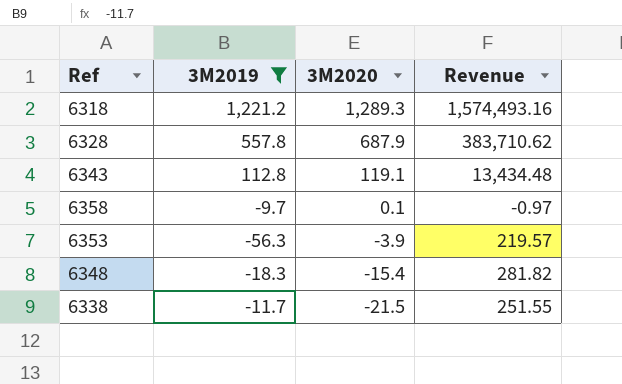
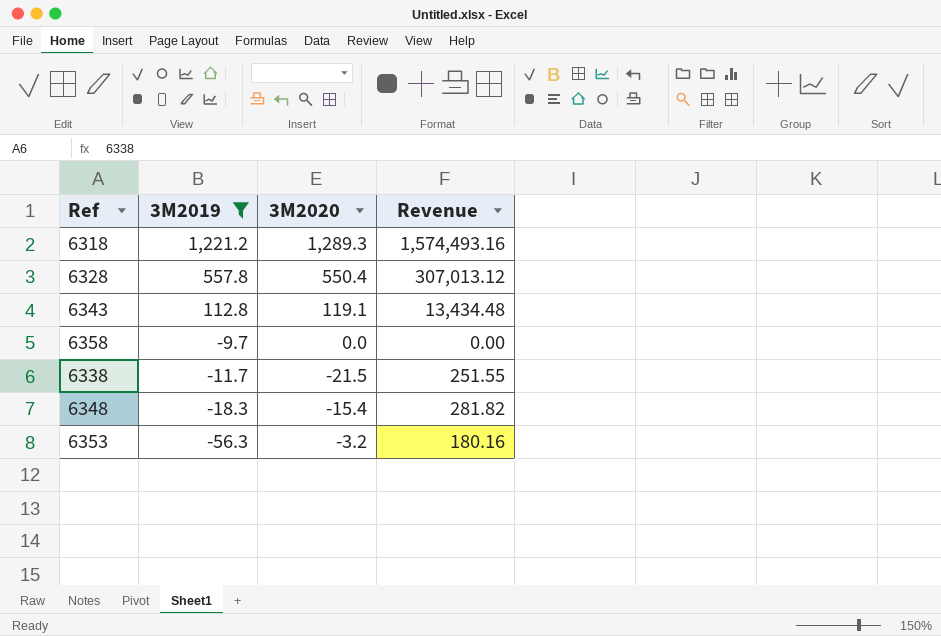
row order: 3M2020 descending -> 3M2019 descending
6328 | 3M2020: 687.9 -> 550.4
6328 | Revenue: 383,710.62 -> 307,013.12
6358 | 3M2020: 0.1 -> 0.0
6358 | Revenue: -0.97 -> 0.00
6353 | 3M2020: -3.9 -> -3.2
6353 | Revenue: 219.57 -> 180.16

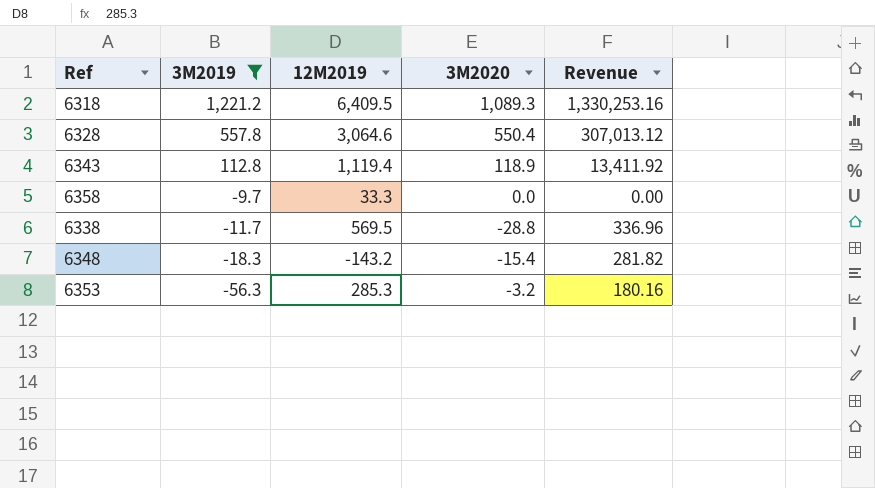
column 12M2019 | position: none -> 3
6318 | 3M2020: 1,289.3 -> 1,089.3
6318 | Revenue: 1,574,493.16 -> 1,330,253.16
6343 | 3M2020: 119.1 -> 118.9
6343 | Revenue: 13,434.48 -> 13,411.92
6338 | 3M2020: -21.5 -> -28.8
6338 | Revenue: 251.55 -> 336.96

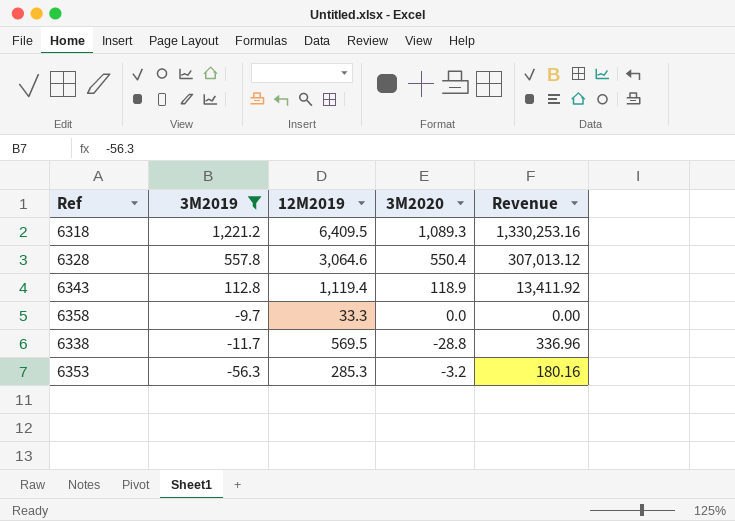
row 6348: -18.3 | -143.2 | -15.4 | 281.82 -> none

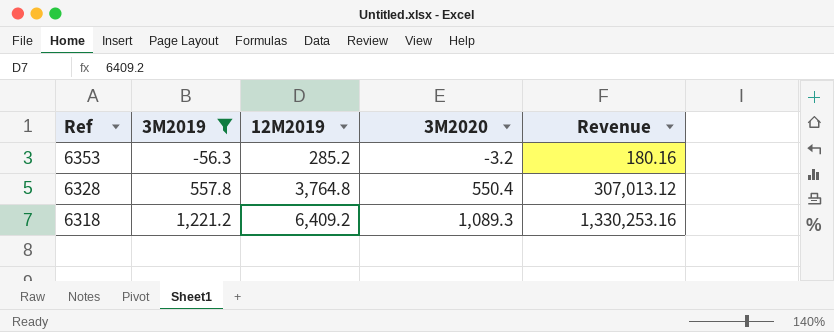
row order: 3M2019 descending -> Ref descending
row 6343: 112.8 | 1,119.4 | 118.9 | 13,411.92 -> none
row 6358: -9.7 | 33.3 | 0.0 | 0.00 -> none
row 6338: -11.7 | 569.5 | -28.8 | 336.96 -> none
6353 | 12M2019: 285.3 -> 285.2
6328 | 12M2019: 3,064.6 -> 3,764.8
6318 | 12M2019: 6,409.5 -> 6,409.2

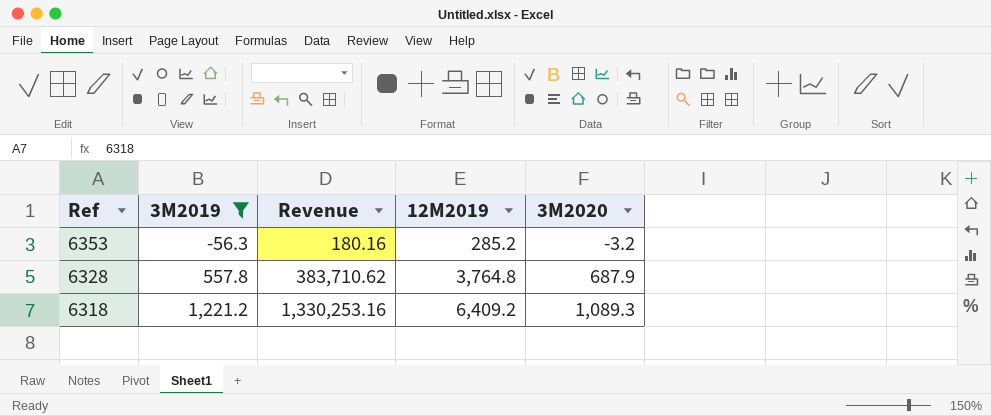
column Revenue | position: 5 -> 3
6328 | Revenue: 307,013.12 -> 383,710.62
6328 | 3M2020: 550.4 -> 687.9

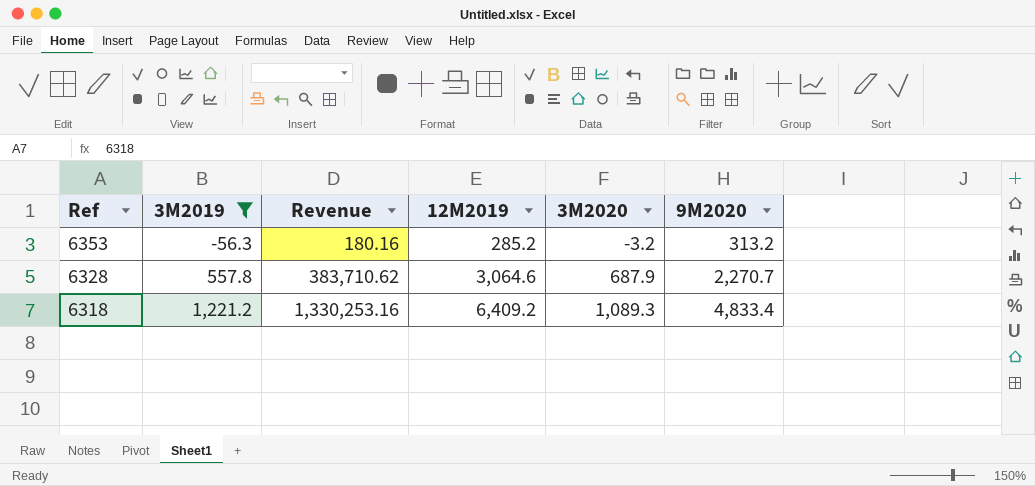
column 9M2020 | position: none -> 6
6328 | 12M2019: 3,764.8 -> 3,064.6

